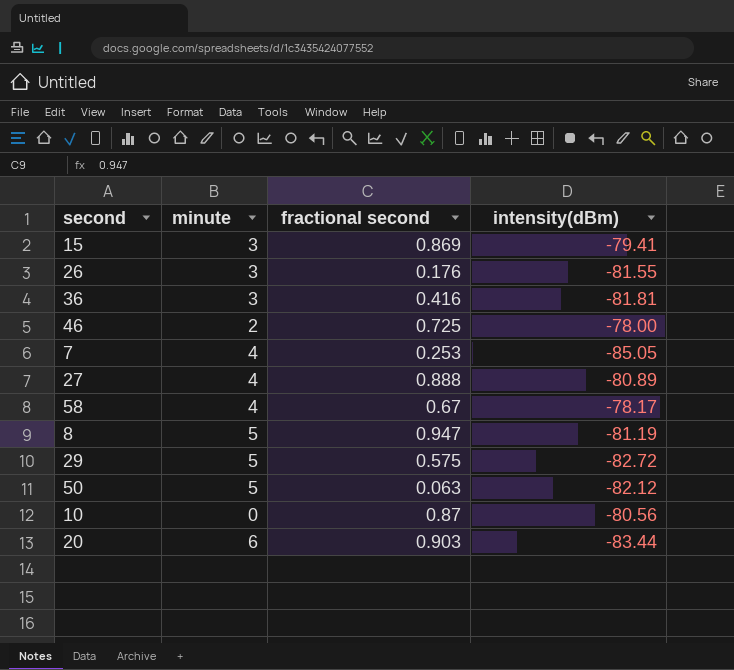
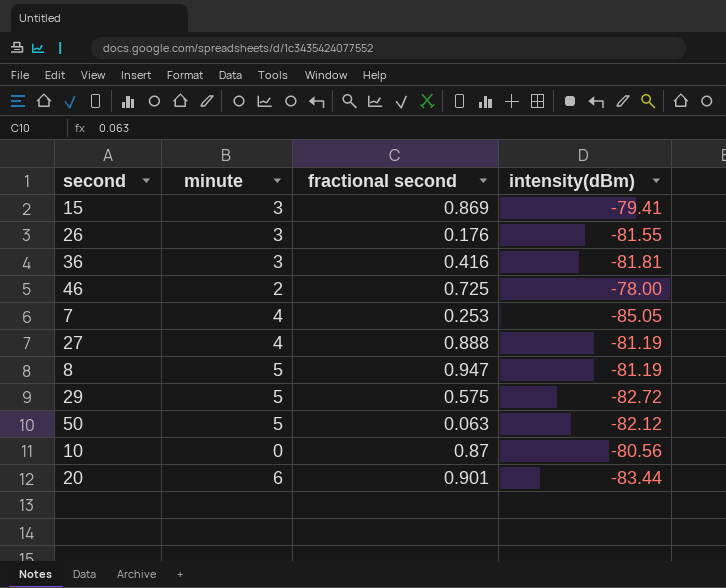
row 58: 4 | 0.67 | -78.17 -> none
27 | intensity(dBm): -80.89 -> -81.19
20 | fractional second: 0.903 -> 0.901

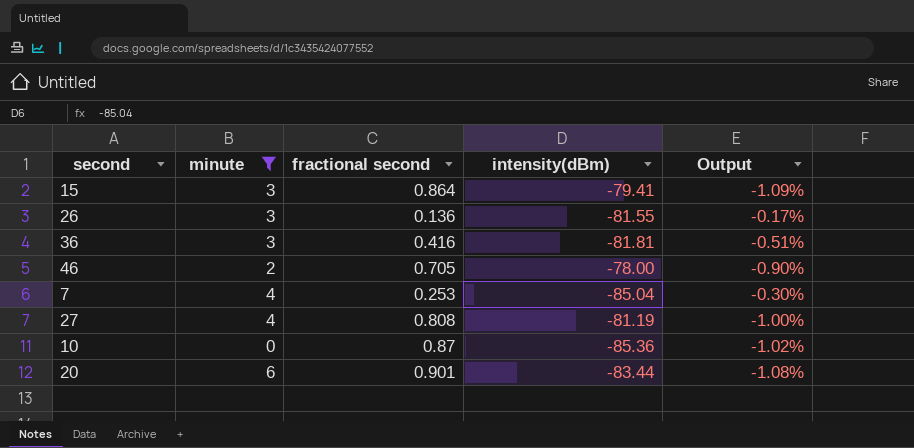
filter: none -> minute != 5
column Output | formula: none -> [fractional second] / [intensity(dBm)]
15 | fractional second: 0.869 -> 0.864
26 | fractional second: 0.176 -> 0.136
46 | fractional second: 0.725 -> 0.705
7 | intensity(dBm): -85.05 -> -85.04
27 | fractional second: 0.888 -> 0.808
10 | intensity(dBm): -80.56 -> -85.36

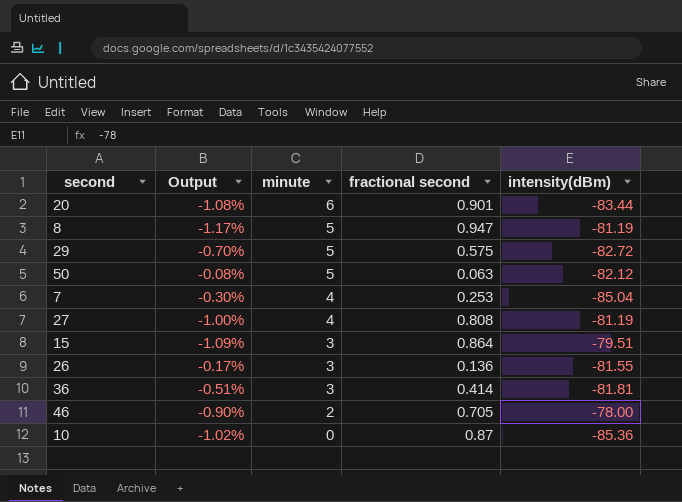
filter: minute != 5 -> none
row order: none -> minute descending
column Output | position: 5 -> 2
15 | intensity(dBm): -79.41 -> -79.51
36 | fractional second: 0.416 -> 0.414

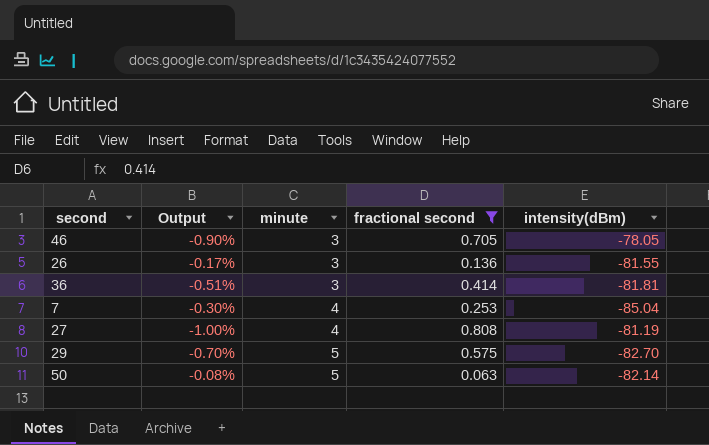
filter: none -> fractional second <= 0.808
row order: minute descending -> minute ascending
46 | minute: 2 -> 3
46 | intensity(dBm): -78.00 -> -78.05
29 | intensity(dBm): -82.72 -> -82.70
50 | intensity(dBm): -82.12 -> -82.14

